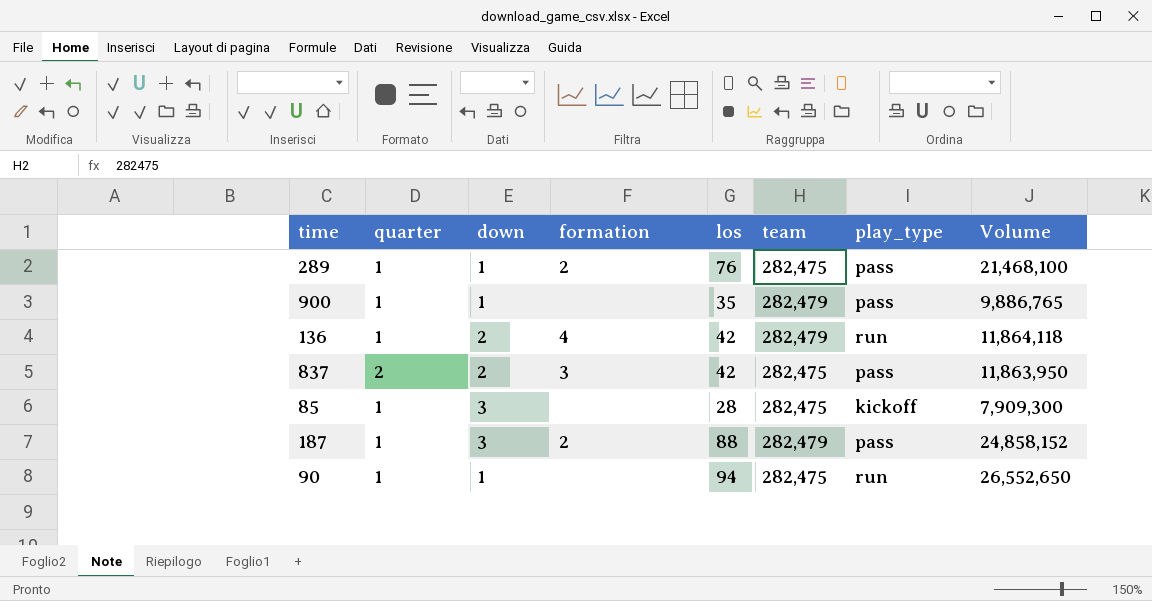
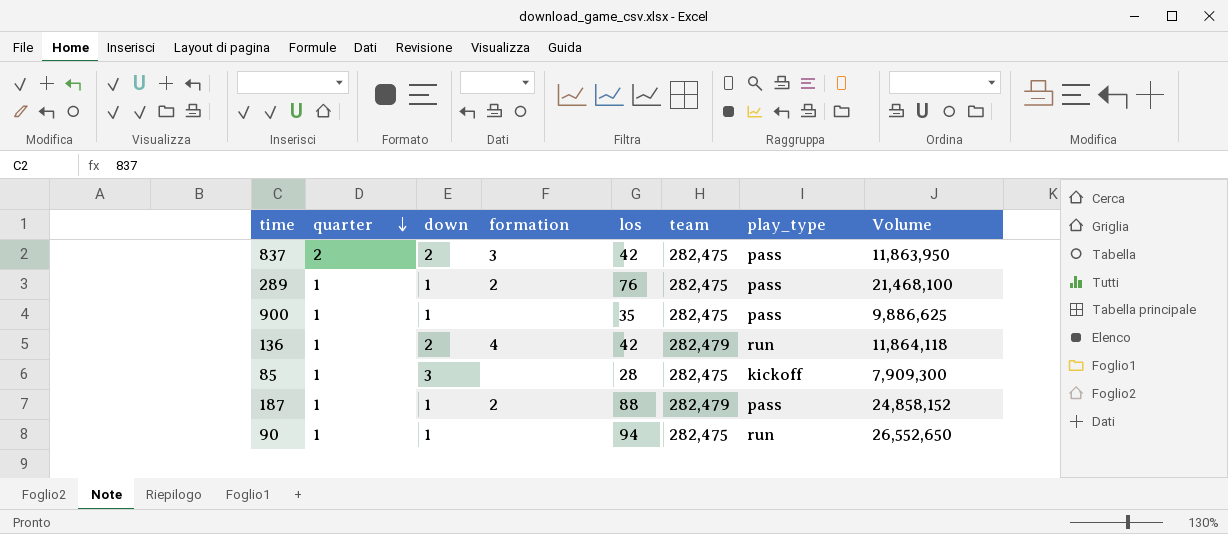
row order: none -> quarter descending
900 | team: 282,479 -> 282,475
900 | Volume: 9,886,765 -> 9,886,625
187 | down: 3 -> 1

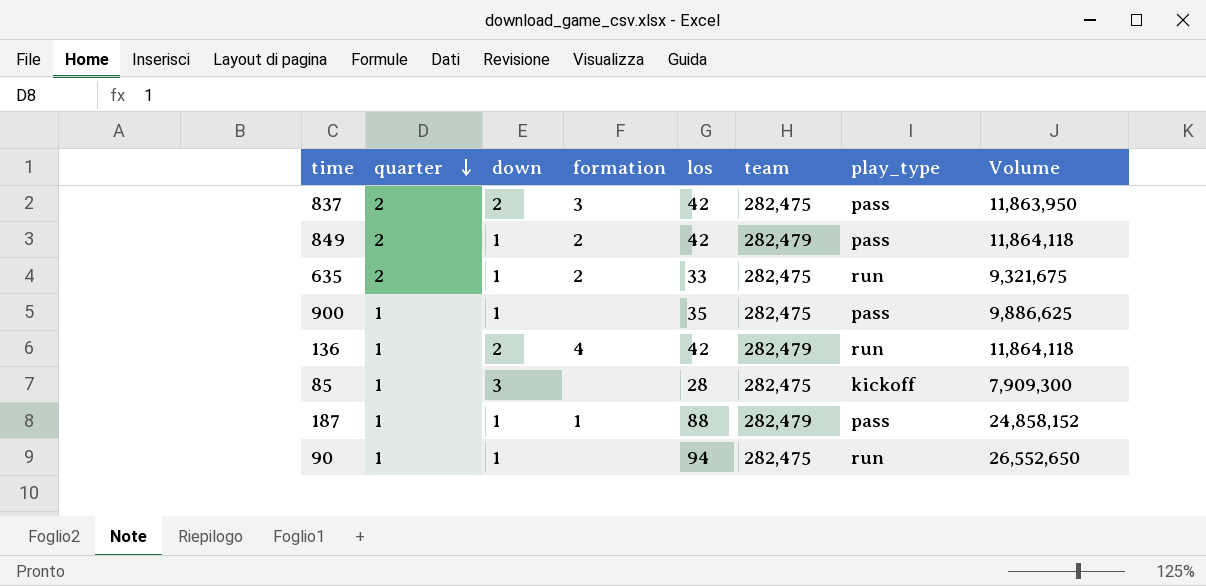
row 289: 1 | 1 | 2 | 76 | 282,475 | pass | 21,468,100 -> none
row 849: none -> 2 | 1 | 2 | 42 | 282,479 | pass | 11,864,118
row 635: none -> 2 | 1 | 2 | 33 | 282,475 | run | 9,321,675
187 | formation: 2 -> 1

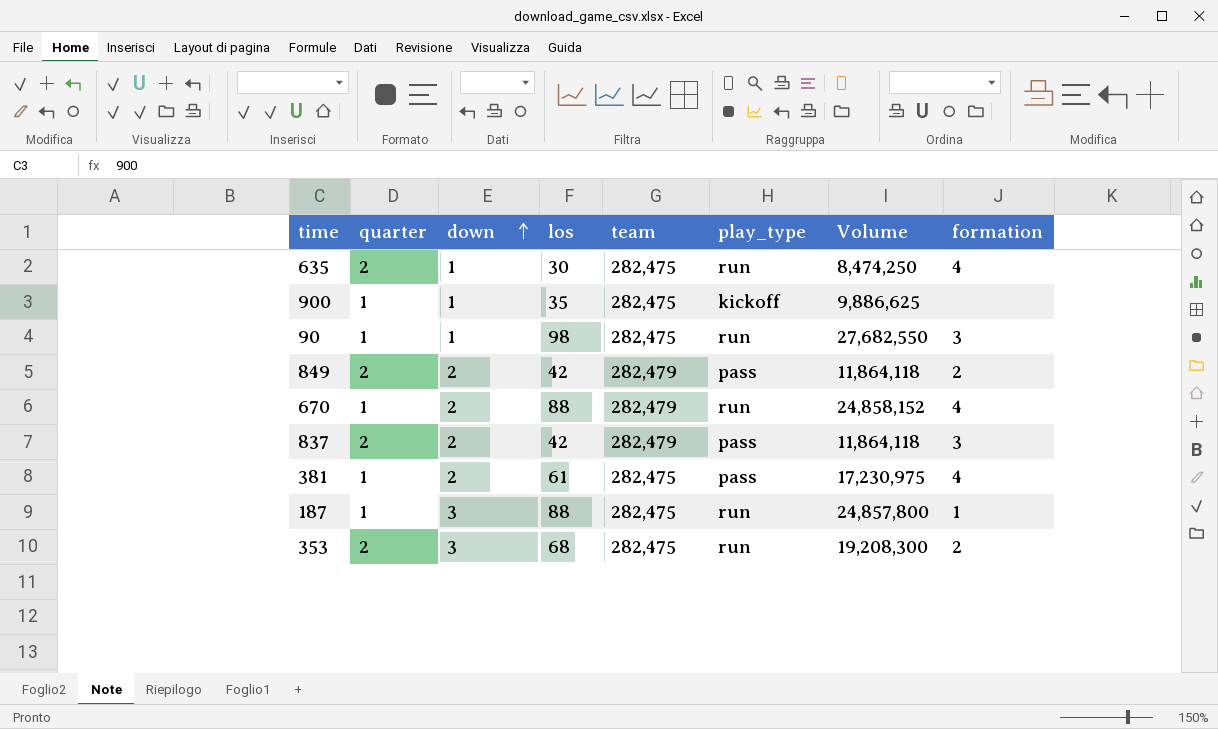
row order: quarter descending -> down ascending
column formation | position: 4 -> 8
row 136: 1 | 2 | 4 | 42 | 282,479 | run | 11,864,118 -> none
row 85: 1 | 3 | none | 28 | 282,475 | kickoff | 7,909,300 -> none
635 | los: 33 -> 30
635 | Volume: 9,321,675 -> 8,474,250
635 | formation: 2 -> 4
900 | play_type: pass -> kickoff
90 | los: 94 -> 98
90 | Volume: 26,552,650 -> 27,682,550
90 | formation: none -> 3
849 | down: 1 -> 2
row 670: none -> 1 | 2 | 88 | 282,479 | run | 24,858,152 | 4
837 | team: 282,475 -> 282,479
837 | Volume: 11,863,950 -> 11,864,118
row 381: none -> 1 | 2 | 61 | 282,475 | pass | 17,230,975 | 4
187 | down: 1 -> 3
187 | team: 282,479 -> 282,475
187 | play_type: pass -> run
187 | Volume: 24,858,152 -> 24,857,800
row 353: none -> 2 | 3 | 68 | 282,475 | run | 19,208,300 | 2

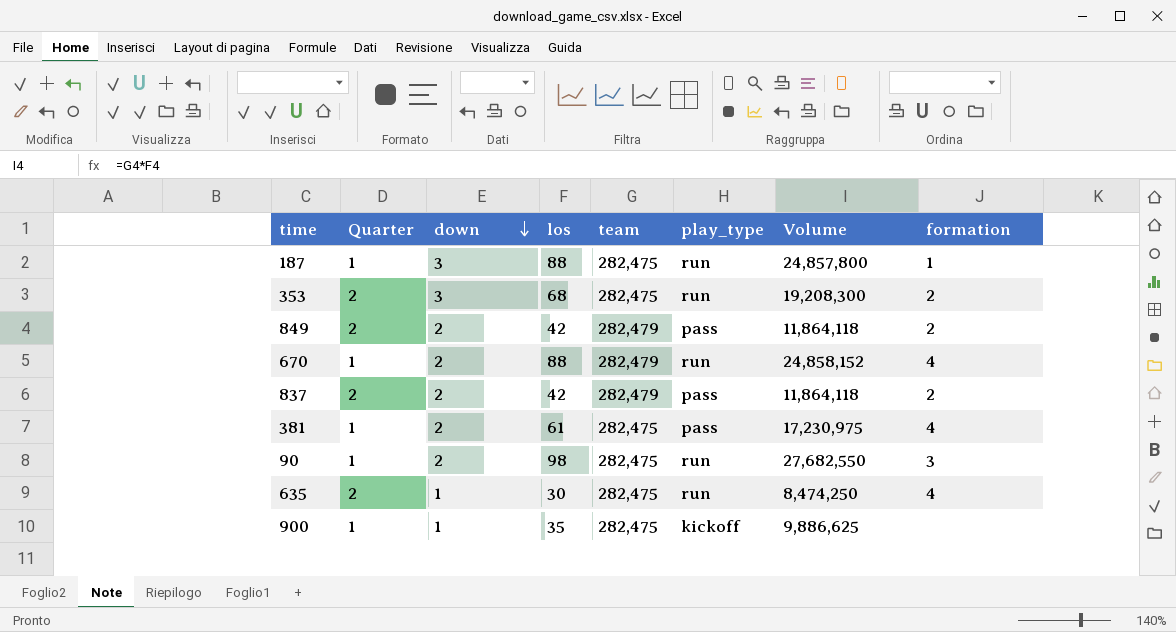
row order: down ascending -> down descending
column name: quarter -> Quarter
837 | formation: 3 -> 2
90 | down: 1 -> 2

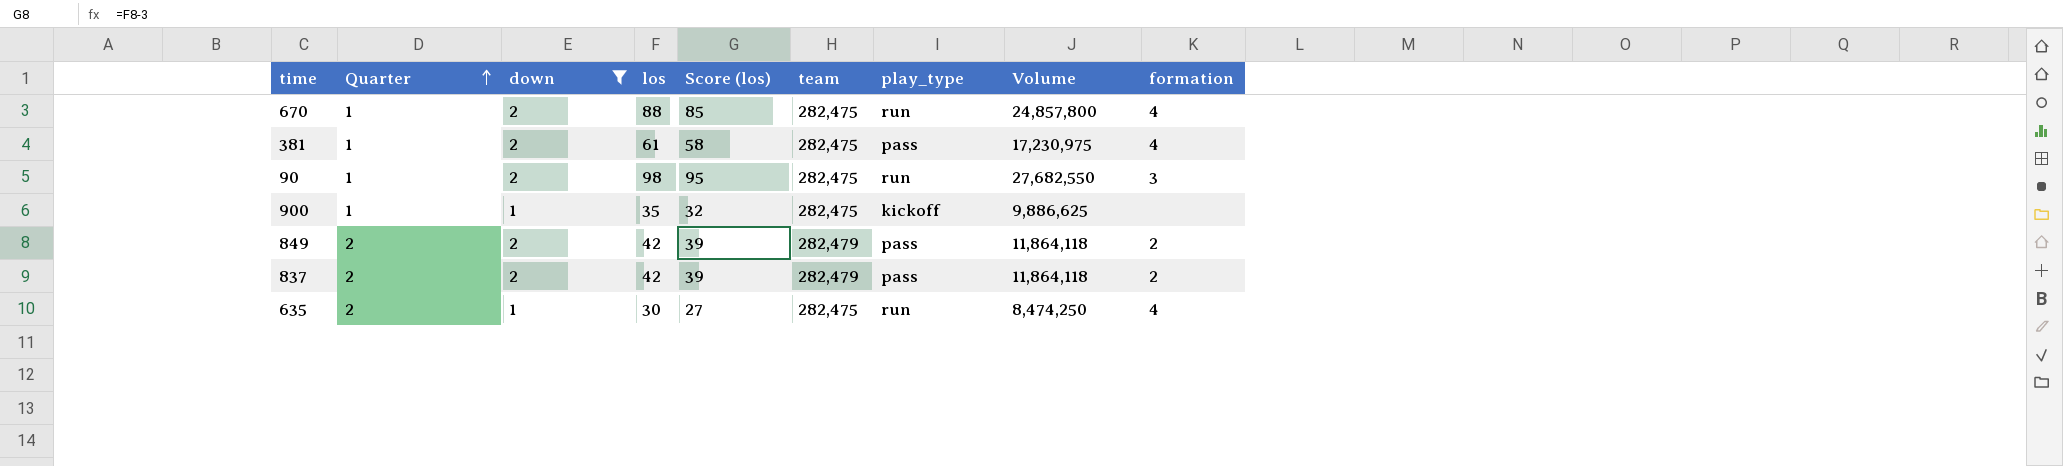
filter: none -> down != 3
row order: down descending -> Quarter ascending
column Score (los) | formula: none -> [los] - 3
670 | team: 282,479 -> 282,475
670 | Volume: 24,858,152 -> 24,857,800

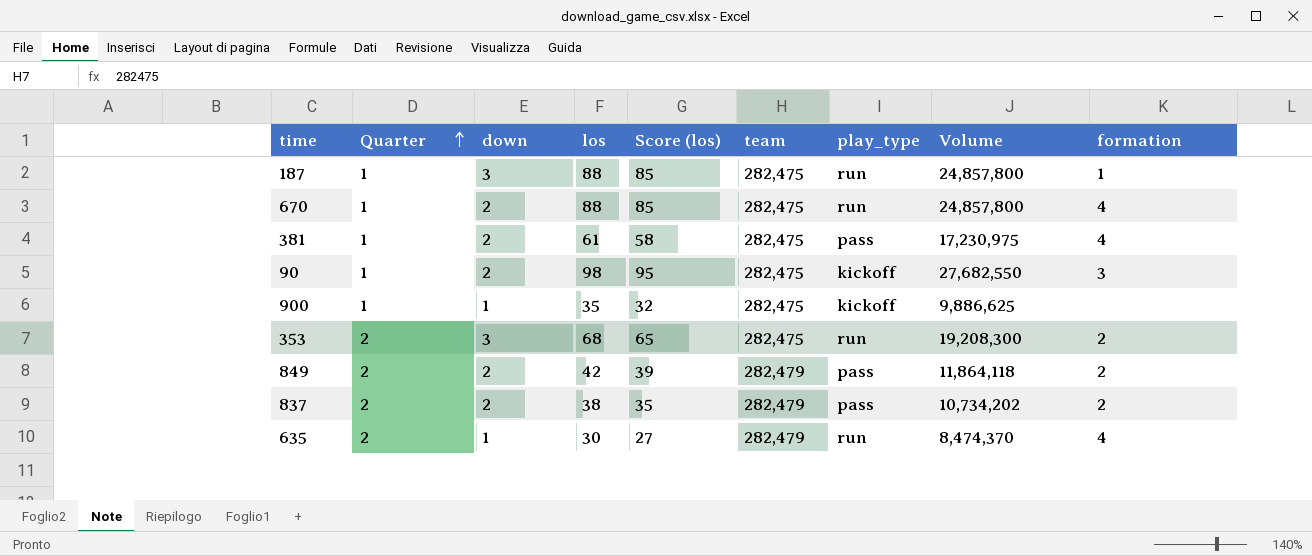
filter: down != 3 -> none
90 | play_type: run -> kickoff
837 | los: 42 -> 38
837 | Score (los): 39 -> 35
837 | Volume: 11,864,118 -> 10,734,202
635 | team: 282,475 -> 282,479
635 | Volume: 8,474,250 -> 8,474,370

